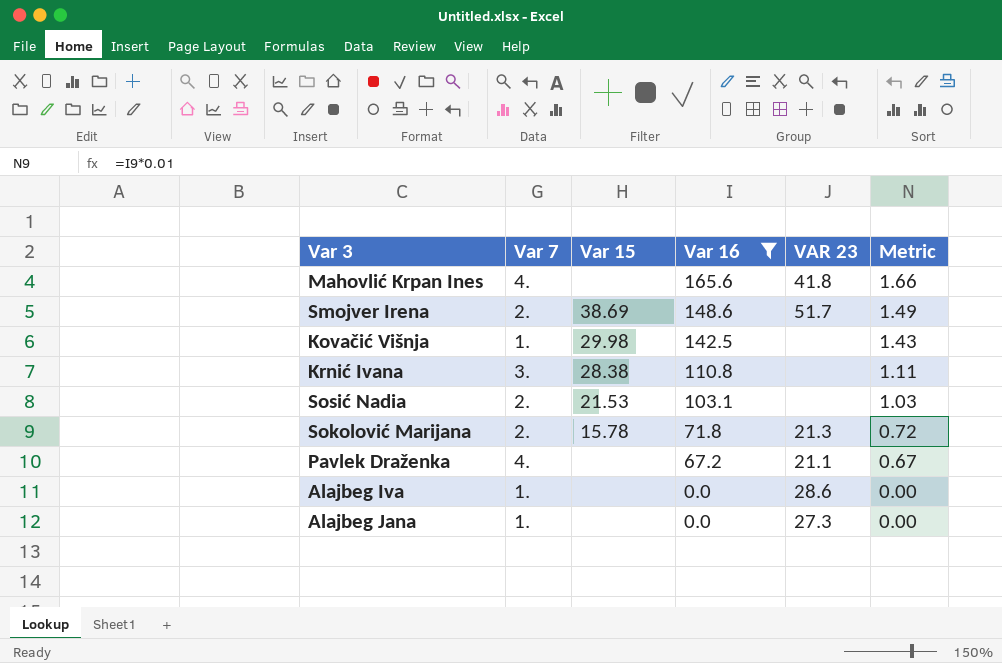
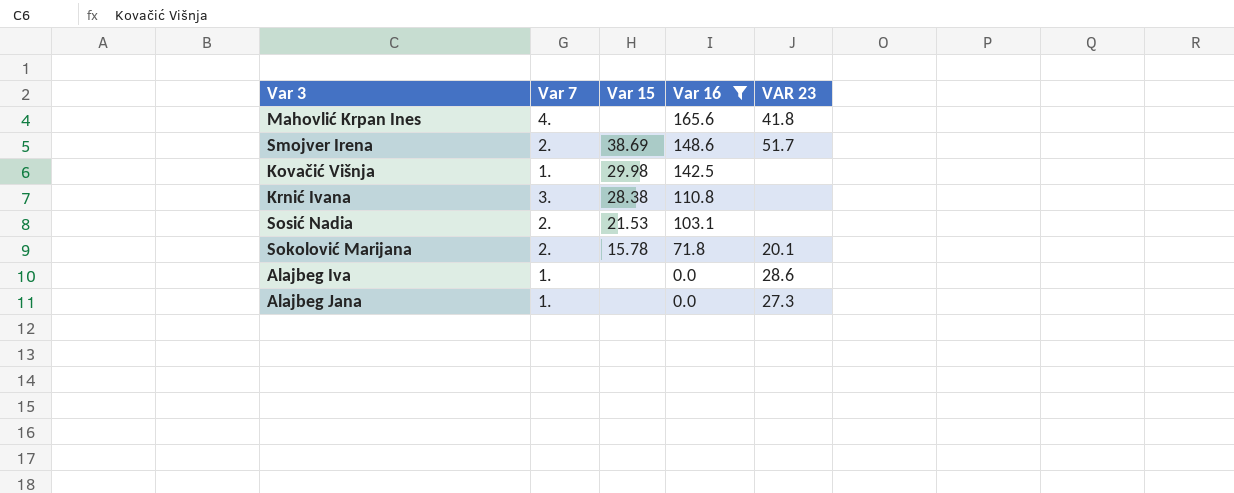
column Metric | formula: [Var 16] * 0.01 -> none
row Pavlek Draženka: 4. | none | 67.2 | 21.1 | 0.67 -> none
Sokolović Marijana | VAR 23: 21.3 -> 20.1

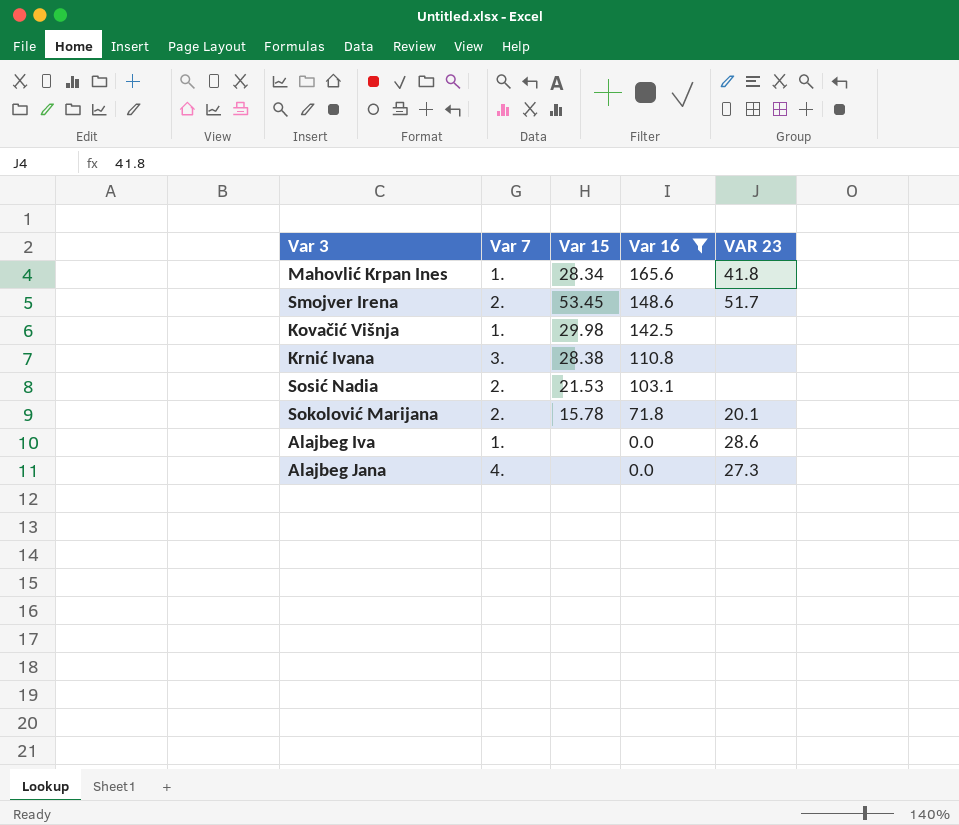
Mahovlić Krpan Ines | Var 7: 4. -> 1.
Mahovlić Krpan Ines | Var 15: none -> 28.34
Smojver Irena | Var 15: 38.69 -> 53.45
Alajbeg Jana | Var 7: 1. -> 4.

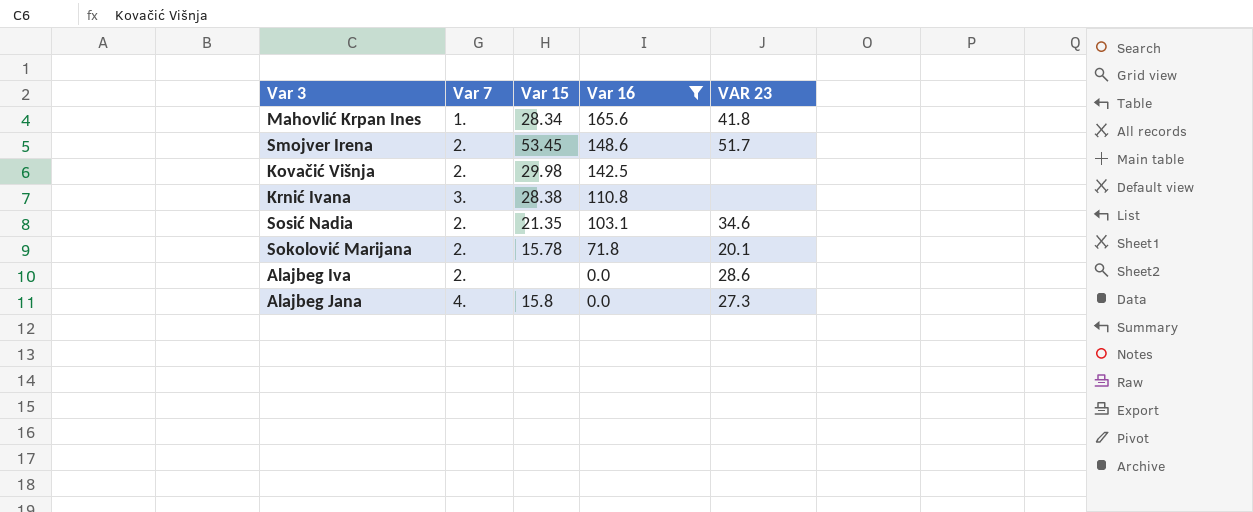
Kovačić Višnja | Var 7: 1. -> 2.
Sosić Nadia | Var 15: 21.53 -> 21.35
Sosić Nadia | VAR 23: none -> 34.6
Alajbeg Iva | Var 7: 1. -> 2.
Alajbeg Jana | Var 15: none -> 15.8

